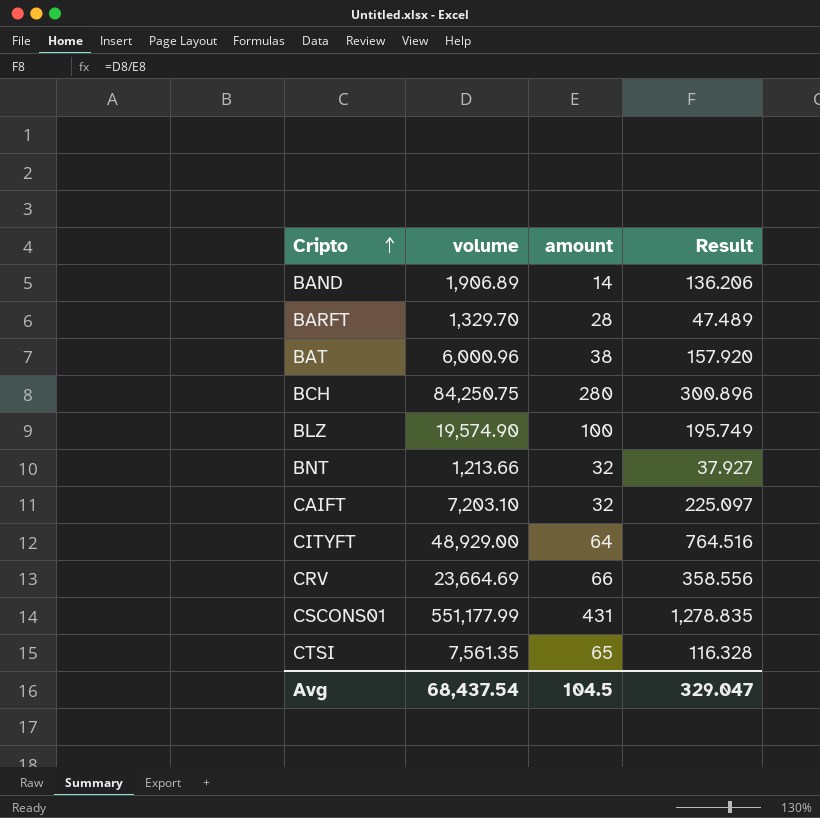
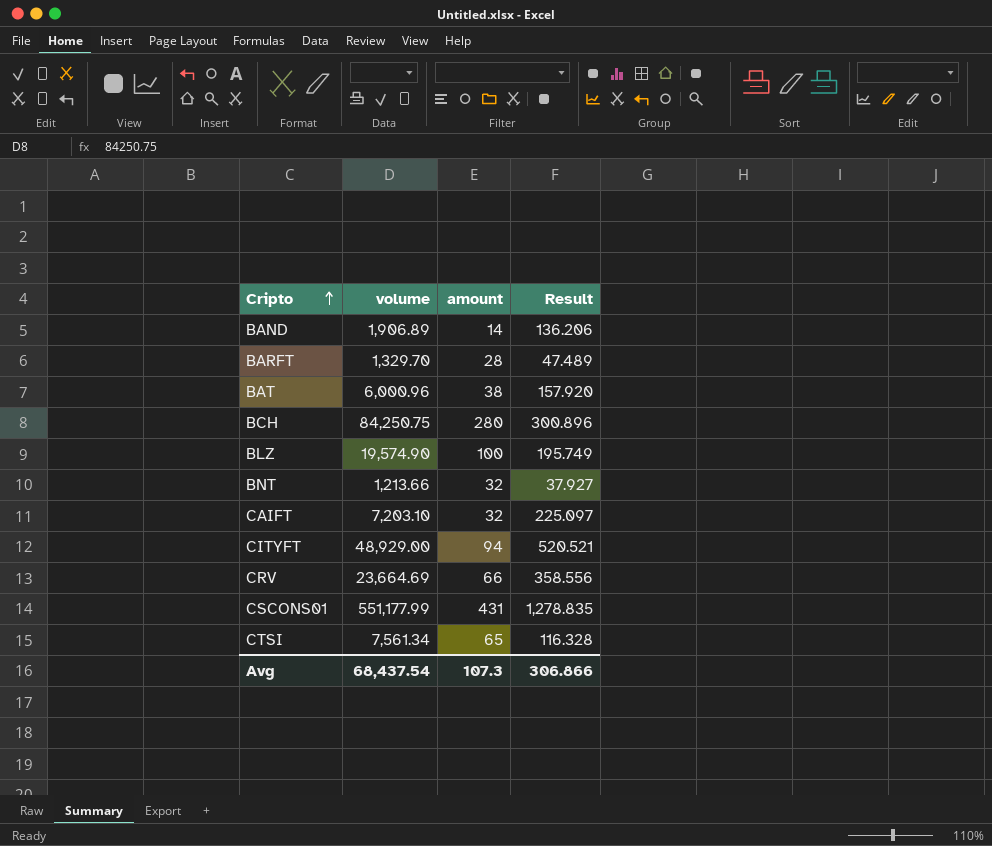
CITYFT | amount: 64 -> 94
CITYFT | Result: 764.516 -> 520.521
CTSI | volume: 7,561.35 -> 7,561.34
Avg | amount: 104.5 -> 107.3
Avg | Result: 329.047 -> 306.866

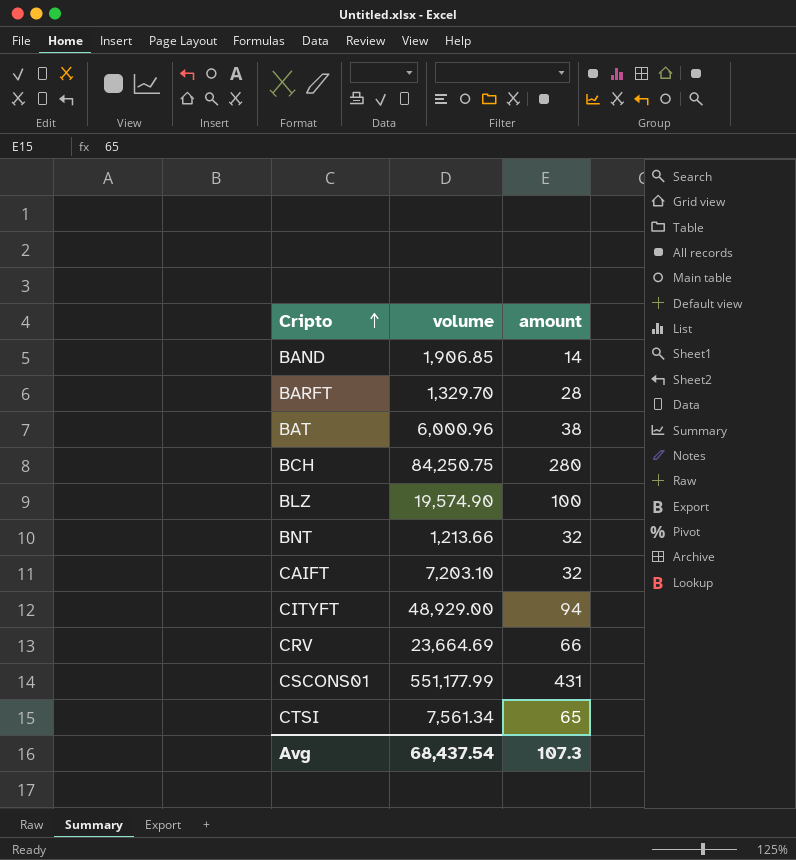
column Result | formula: [volume] / [amount] -> none
BAND | volume: 1,906.89 -> 1,906.85

